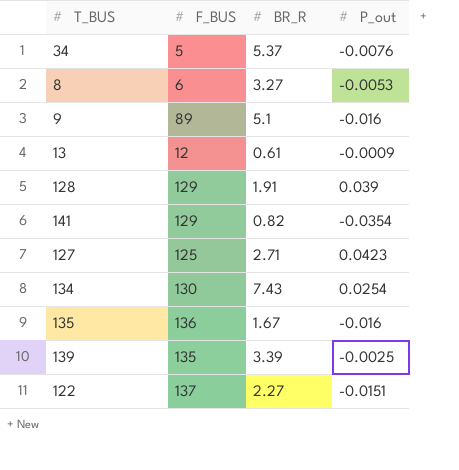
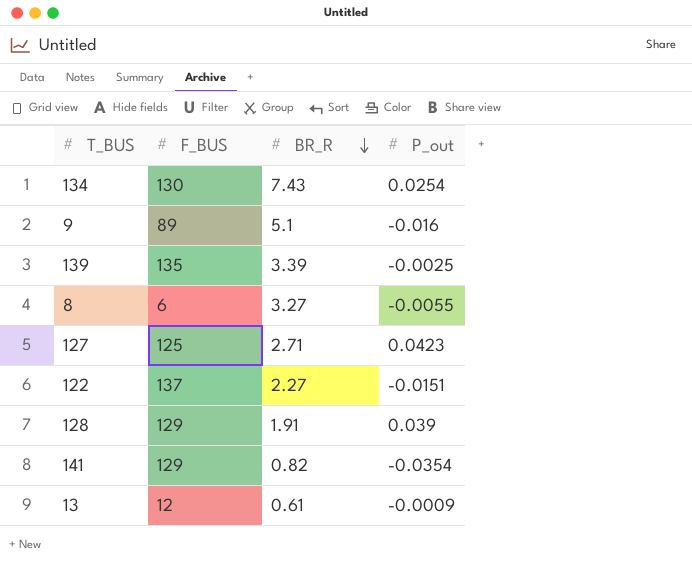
row order: none -> BR_R descending
row 34: 5 | 5.37 | -0.0076 -> none
row 135: 136 | 1.67 | -0.016 -> none
8 | P_out: -0.0053 -> -0.0055

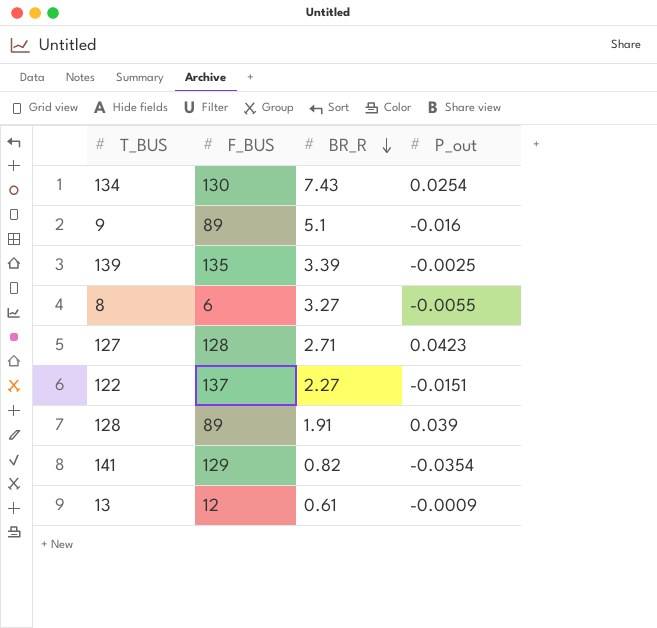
127 | F_BUS: 125 -> 128
128 | F_BUS: 129 -> 89

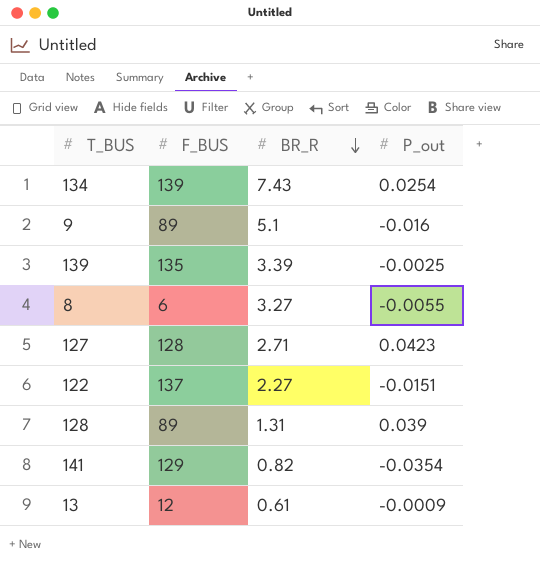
134 | F_BUS: 130 -> 139
128 | BR_R: 1.91 -> 1.31

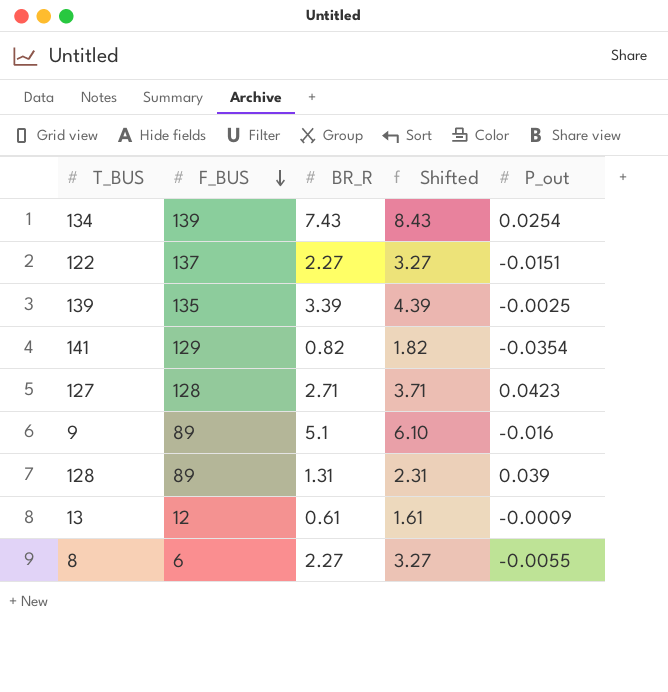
row order: BR_R descending -> F_BUS descending
column Shifted | formula: none -> [BR_R] + 1
8 | BR_R: 3.27 -> 2.27

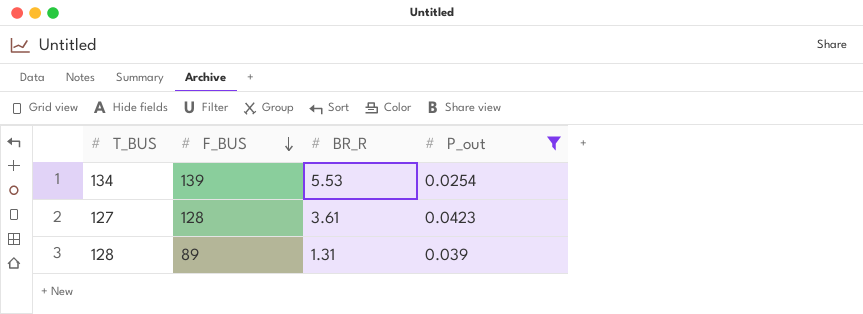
filter: none -> P_out >= 0.0254
column Shifted | formula: [BR_R] + 1 -> none
134 | BR_R: 7.43 -> 5.53
127 | BR_R: 2.71 -> 3.61

